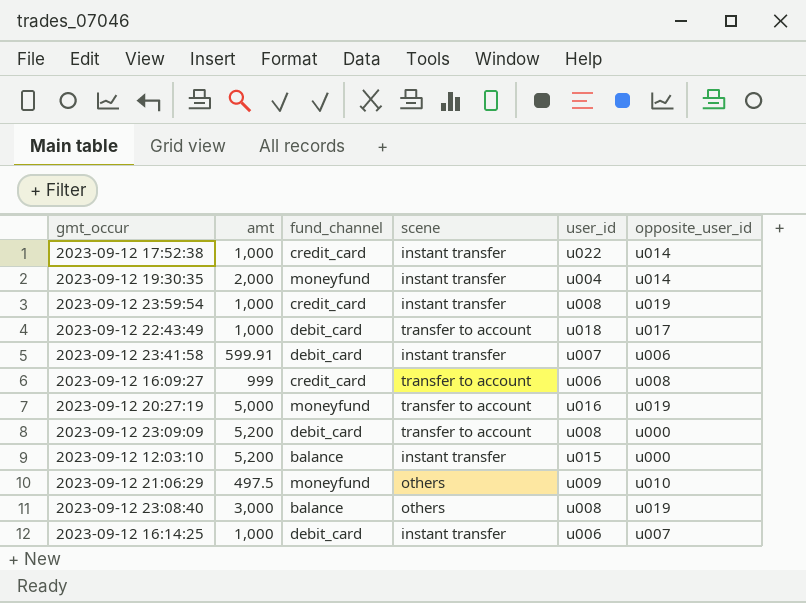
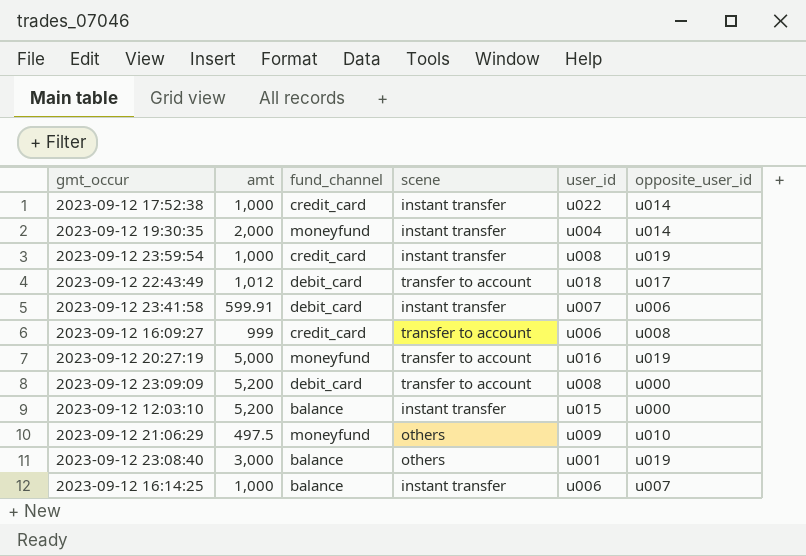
2023-09-12 22:43:49 | amt: 1,000 -> 1,012
2023-09-12 23:08:40 | user_id: u008 -> u001
2023-09-12 16:14:25 | fund_channel: debit_card -> balance

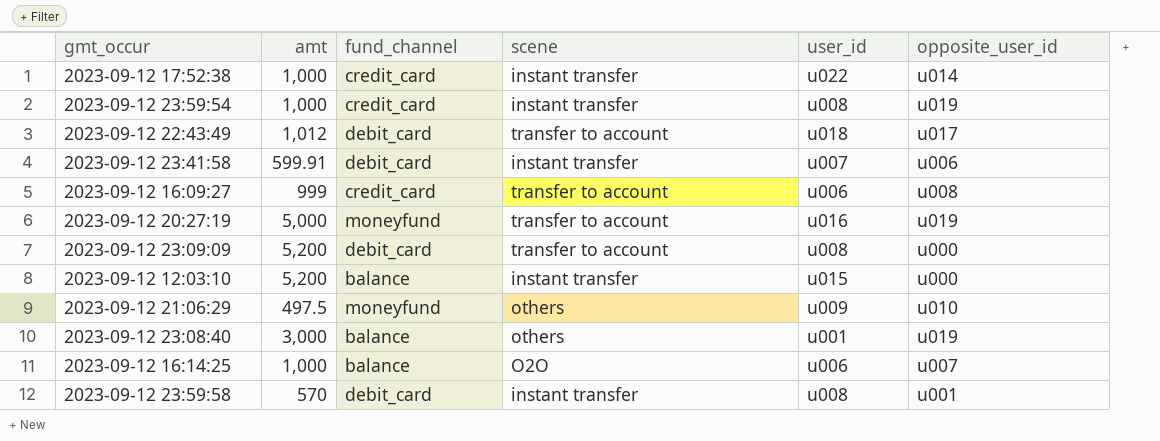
row 2023-09-12 19:30:35: 2,000 | moneyfund | instant transfer | u004 | u014 -> none
2023-09-12 16:14:25 | scene: instant transfer -> O2O
row 2023-09-12 23:59:58: none -> 570 | debit_card | instant transfer | u008 | u001

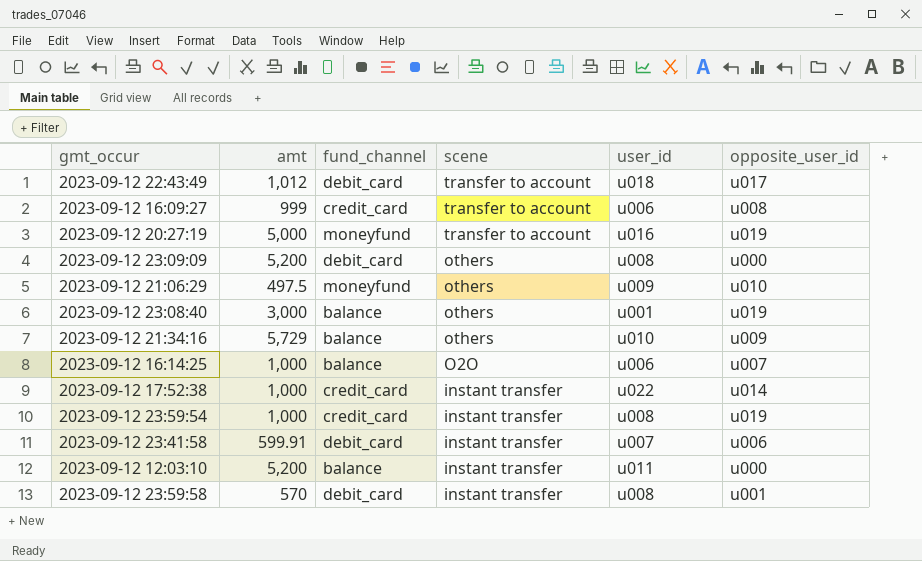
row order: none -> scene descending
2023-09-12 23:09:09 | scene: transfer to account -> others
row 2023-09-12 21:34:16: none -> 5,729 | balance | others | u010 | u009
2023-09-12 12:03:10 | user_id: u015 -> u011

